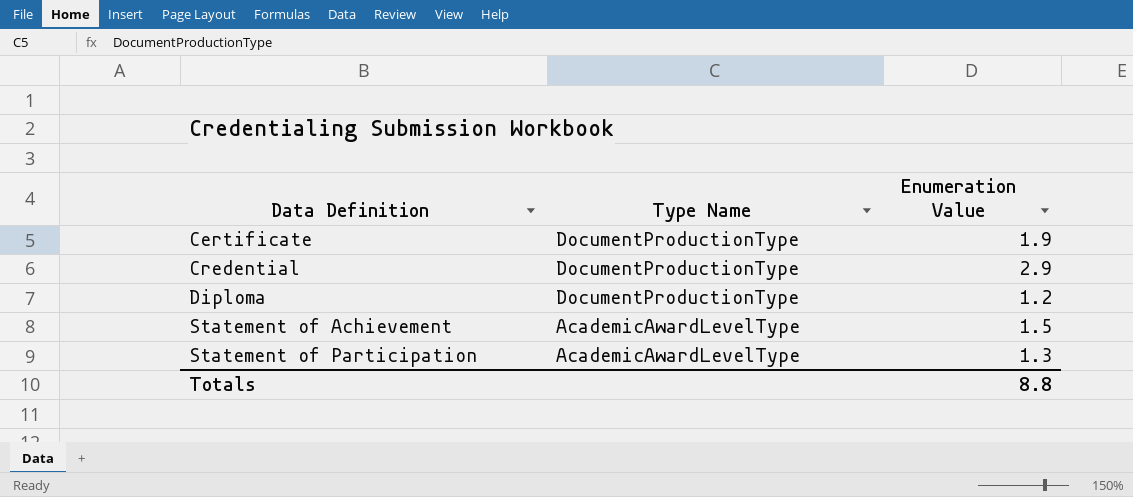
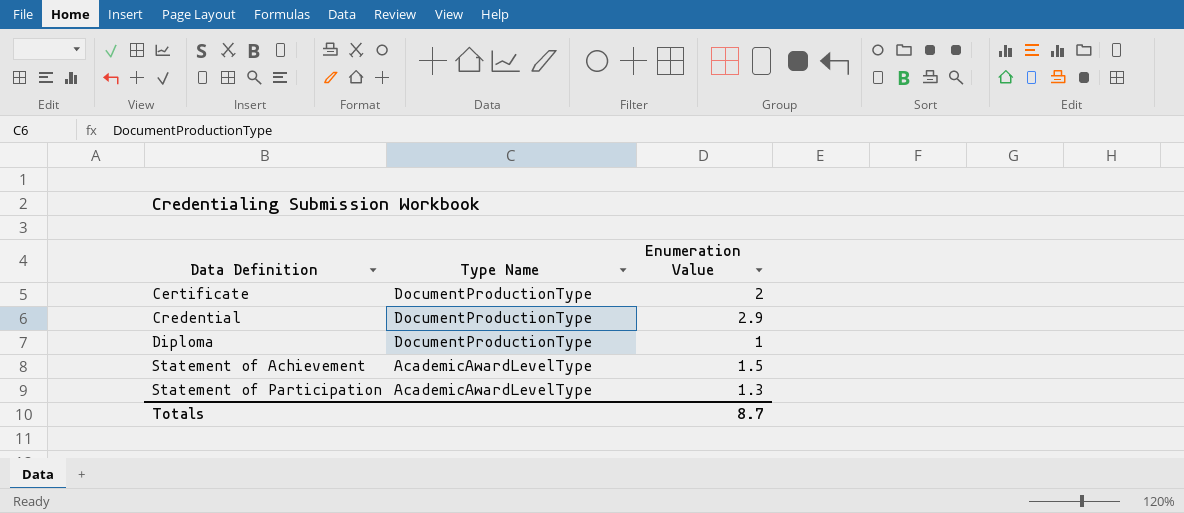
Certificate | Enumeration Value: 1.9 -> 2
Diploma | Enumeration Value: 1.2 -> 1
Totals | Enumeration Value: 8.8 -> 8.7

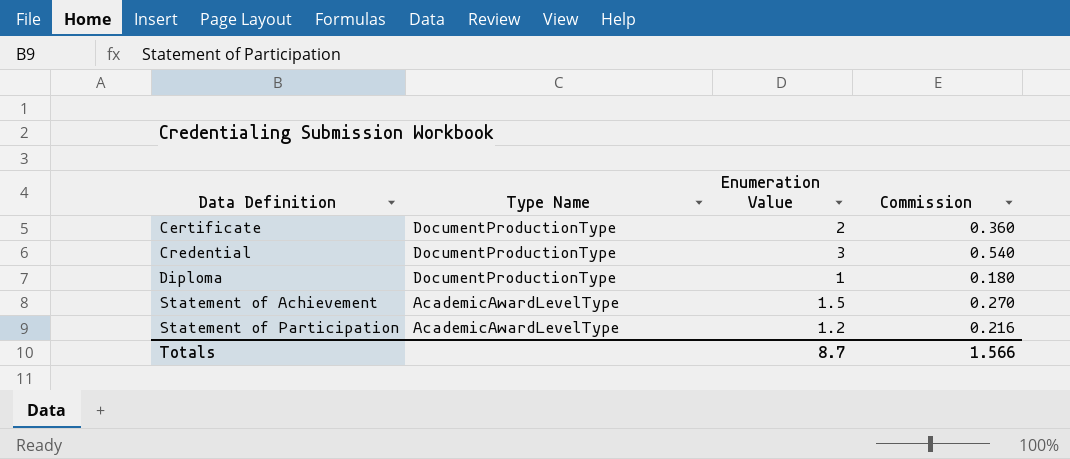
column Commission | formula: none -> [Enumeration Value] * 0.18
Credential | Enumeration Value: 2.9 -> 3
Statement of Participation | Enumeration Value: 1.3 -> 1.2

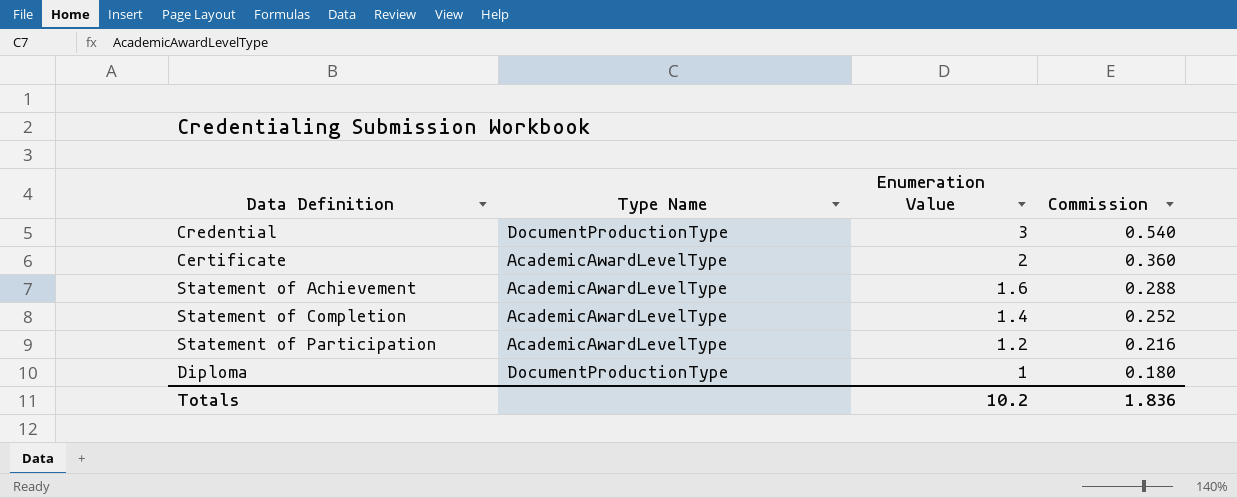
row order: Data Definition ascending -> Enumeration Value descending
Certificate | Type Name: DocumentProductionType -> AcademicAwardLevelType
Statement of Achievement | Enumeration Value: 1.5 -> 1.6
Statement of Achievement | Commission: 0.270 -> 0.288
row Statement of Completion: none -> AcademicAwardLevelType | 1.4 | 0.252
Totals | Enumeration Value: 8.7 -> 10.2
Totals | Commission: 1.566 -> 1.836

